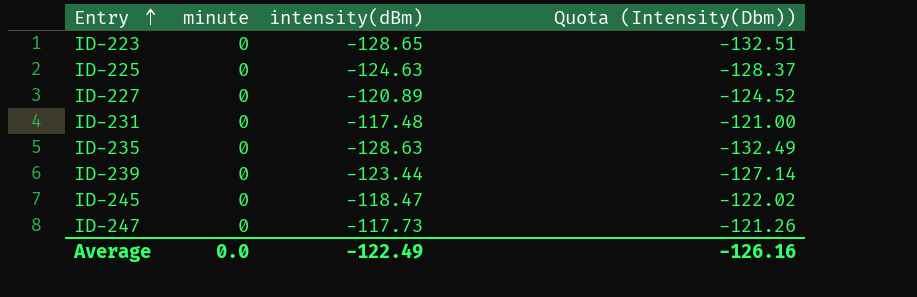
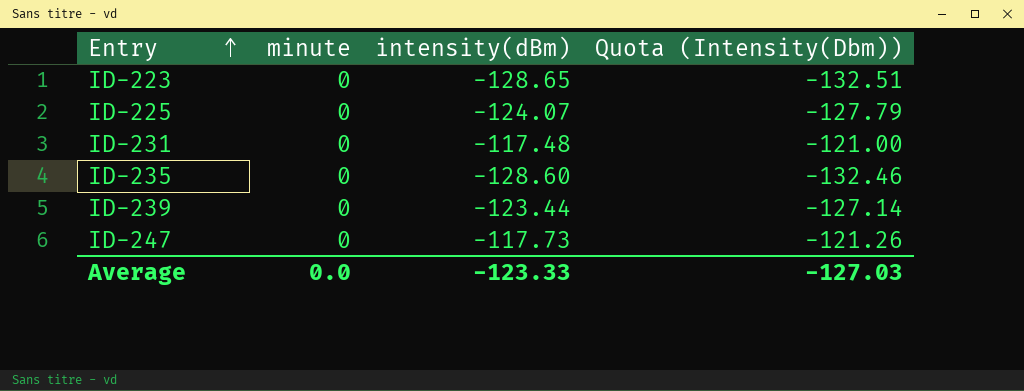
row ID-227: 0 | -120.89 | -124.52 -> none
row ID-245: 0 | -118.47 | -122.02 -> none
ID-225 | intensity(dBm): -124.63 -> -124.07
ID-225 | Quota (Intensity(Dbm)): -128.37 -> -127.79
ID-235 | intensity(dBm): -128.63 -> -128.60
ID-235 | Quota (Intensity(Dbm)): -132.49 -> -132.46
Average | intensity(dBm): -122.49 -> -123.33
Average | Quota (Intensity(Dbm)): -126.16 -> -127.03

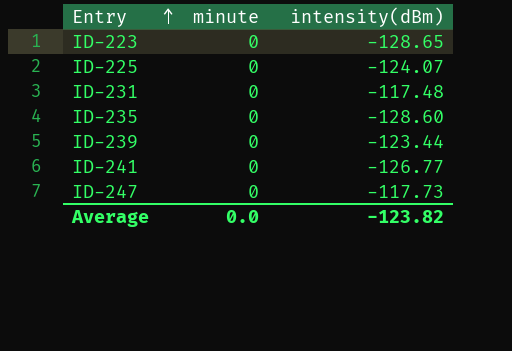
column Quota (Intensity(Dbm)) | formula: [intensity(dBm)] * 1.03 -> none
row ID-241: none -> 0 | -126.77
Average | intensity(dBm): -123.33 -> -123.82

